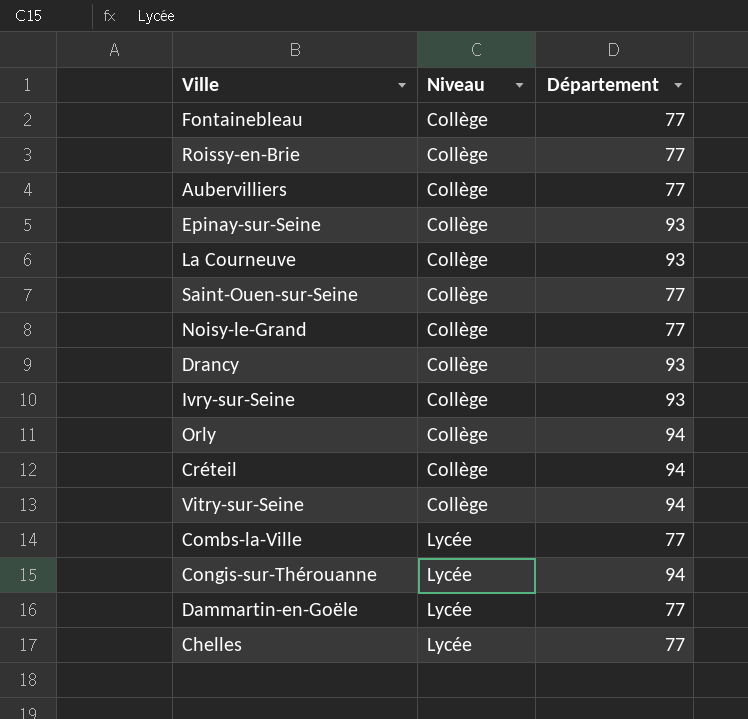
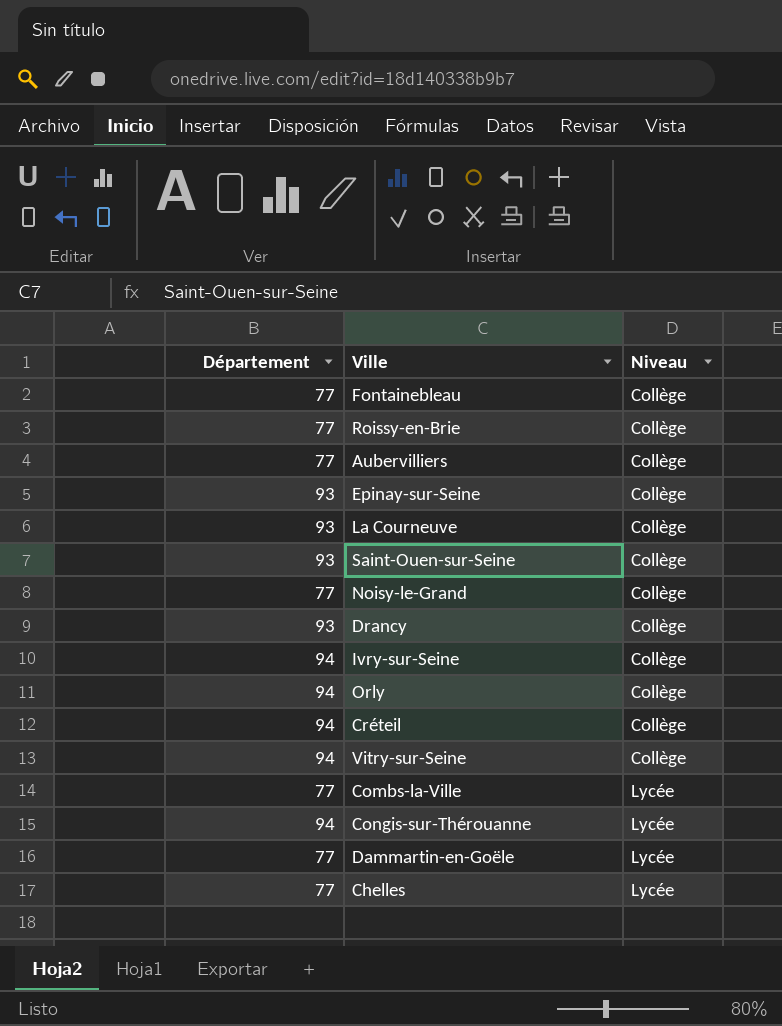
column Département | position: 3 -> 1
Saint-Ouen-sur-Seine | Département: 77 -> 93
Ivry-sur-Seine | Département: 93 -> 94

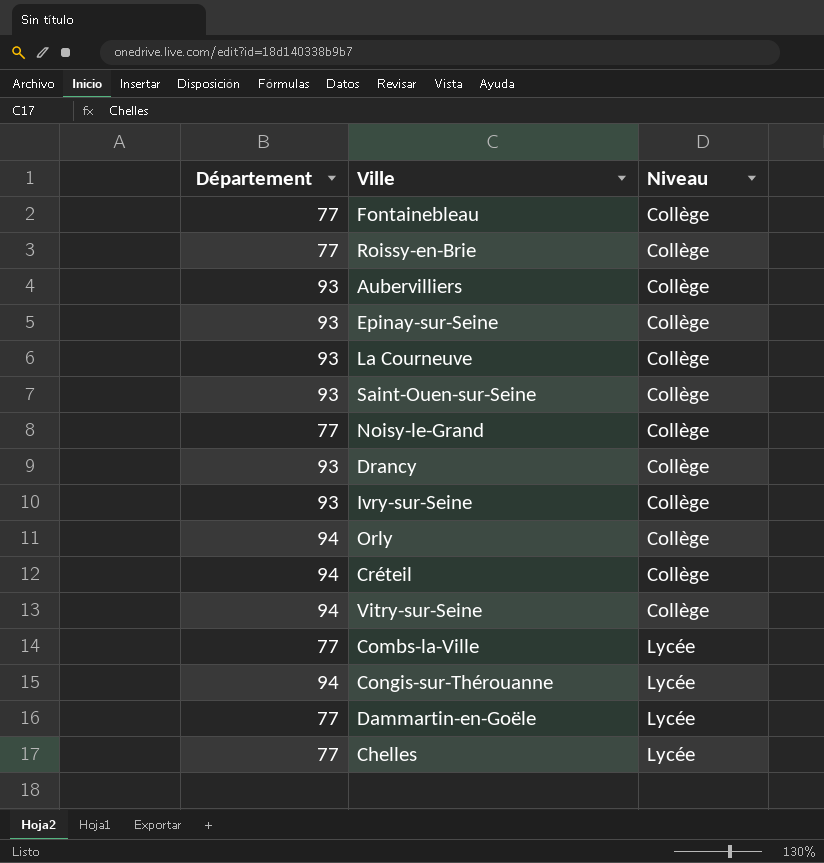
Aubervilliers | Département: 77 -> 93
Ivry-sur-Seine | Département: 94 -> 93

